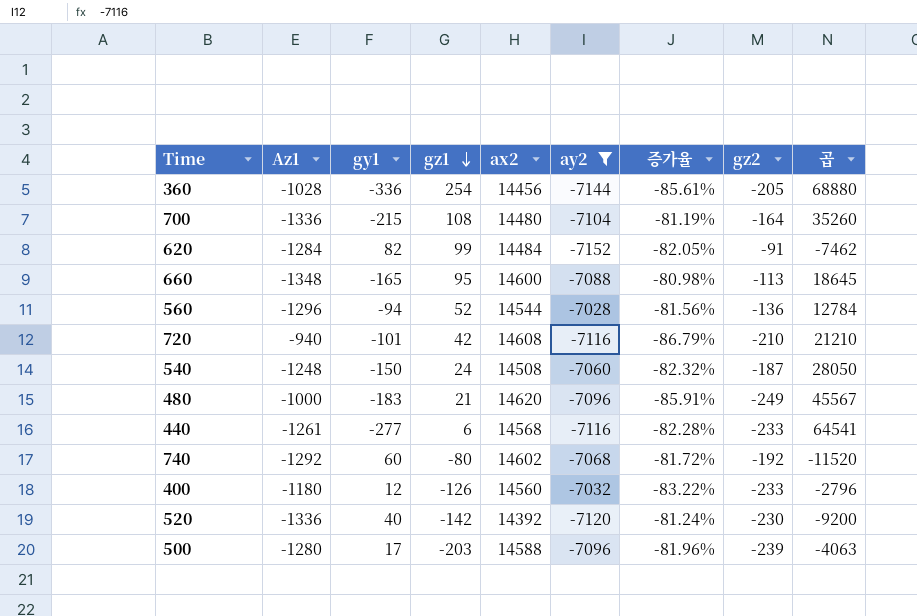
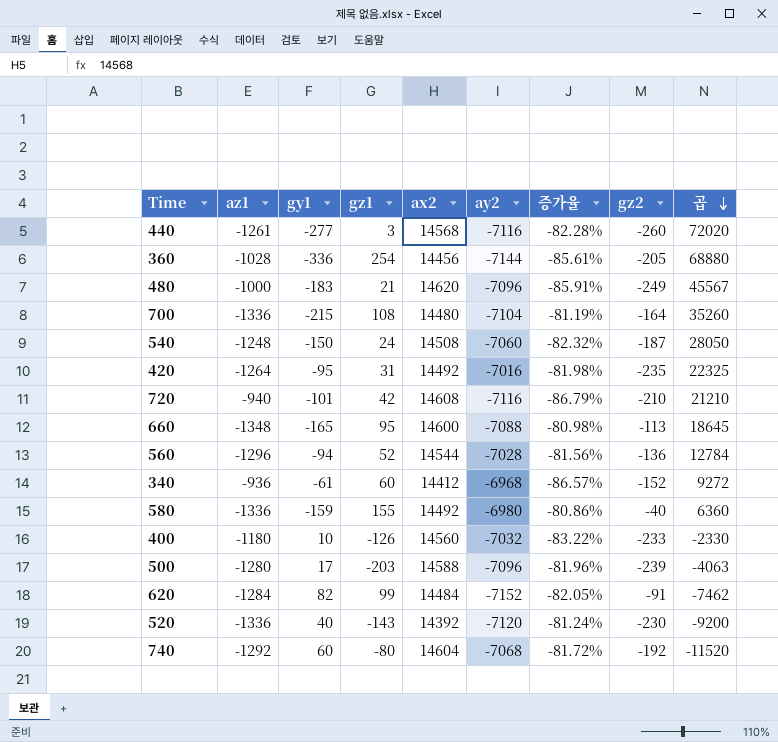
filter: ay2 <= -7028 -> none
row order: gz1 descending -> 곱 descending
column name: Az1 -> az1
440 | gz1: 6 -> 3
440 | gz2: -233 -> -260
440 | 곱: 64541 -> 72020
400 | gy1: 12 -> 10
400 | 곱: -2796 -> -2330
520 | gz1: -142 -> -143
740 | ax2: 14602 -> 14604

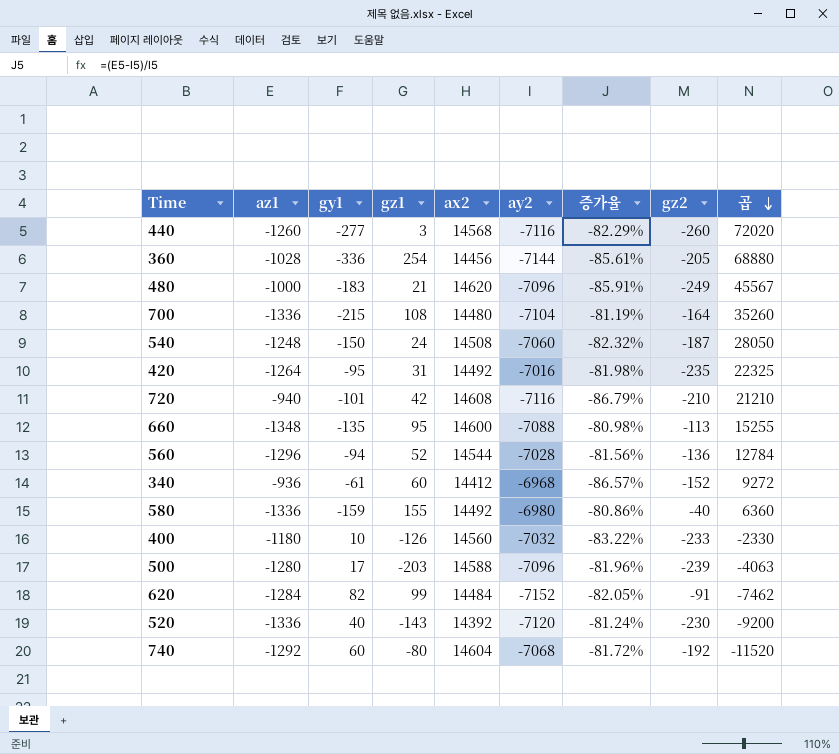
440 | az1: -1261 -> -1260
440 | 증가율: -82.28% -> -82.29%
660 | gy1: -165 -> -135
660 | 곱: 18645 -> 15255

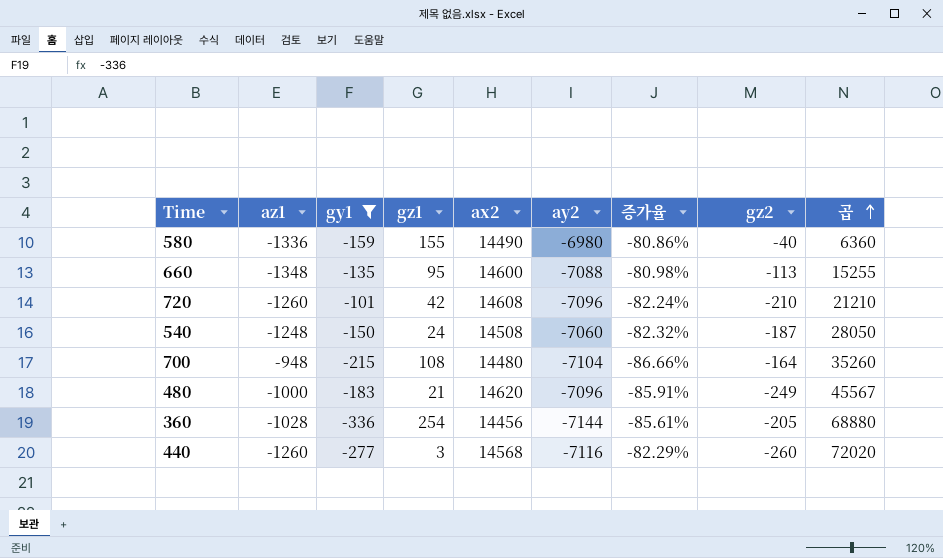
filter: none -> gy1 <= -101
row order: 곱 descending -> 곱 ascending
580 | ax2: 14492 -> 14490
720 | az1: -940 -> -1260
720 | ay2: -7116 -> -7096
720 | 증가율: -86.79% -> -82.24%
700 | az1: -1336 -> -948
700 | 증가율: -81.19% -> -86.66%

